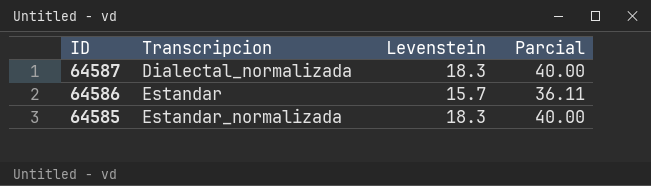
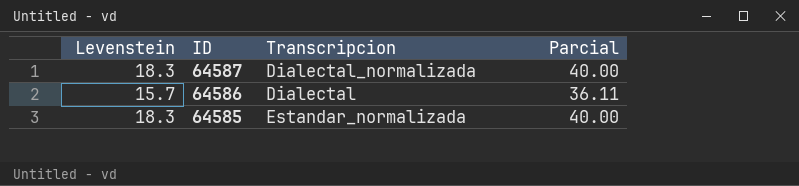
column Levenstein | position: 3 -> 1
64586 | Transcripcion: Estandar -> Dialectal

